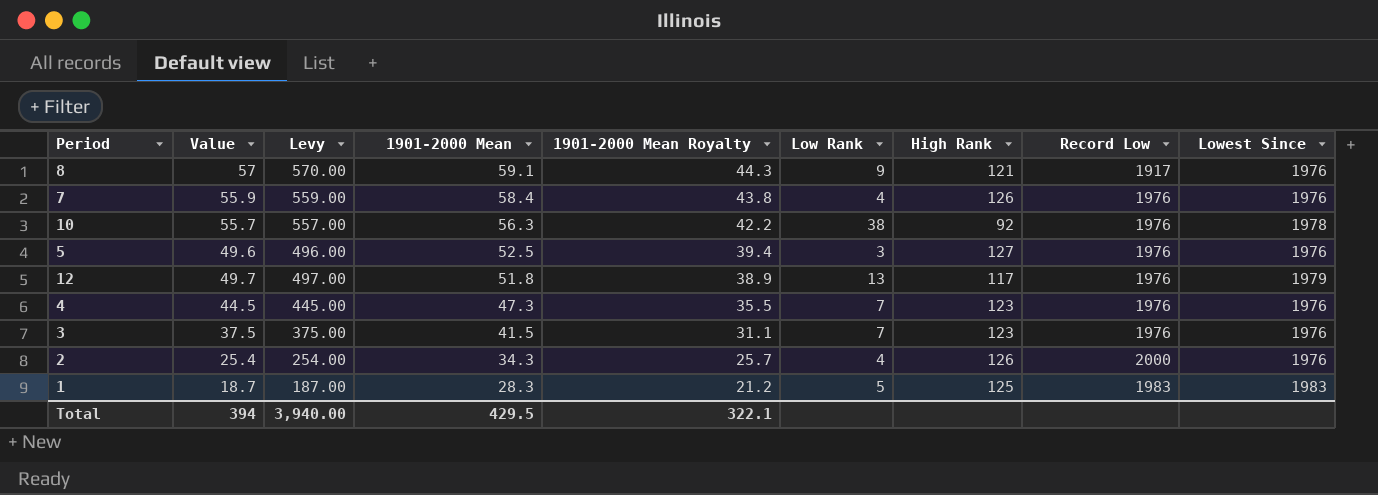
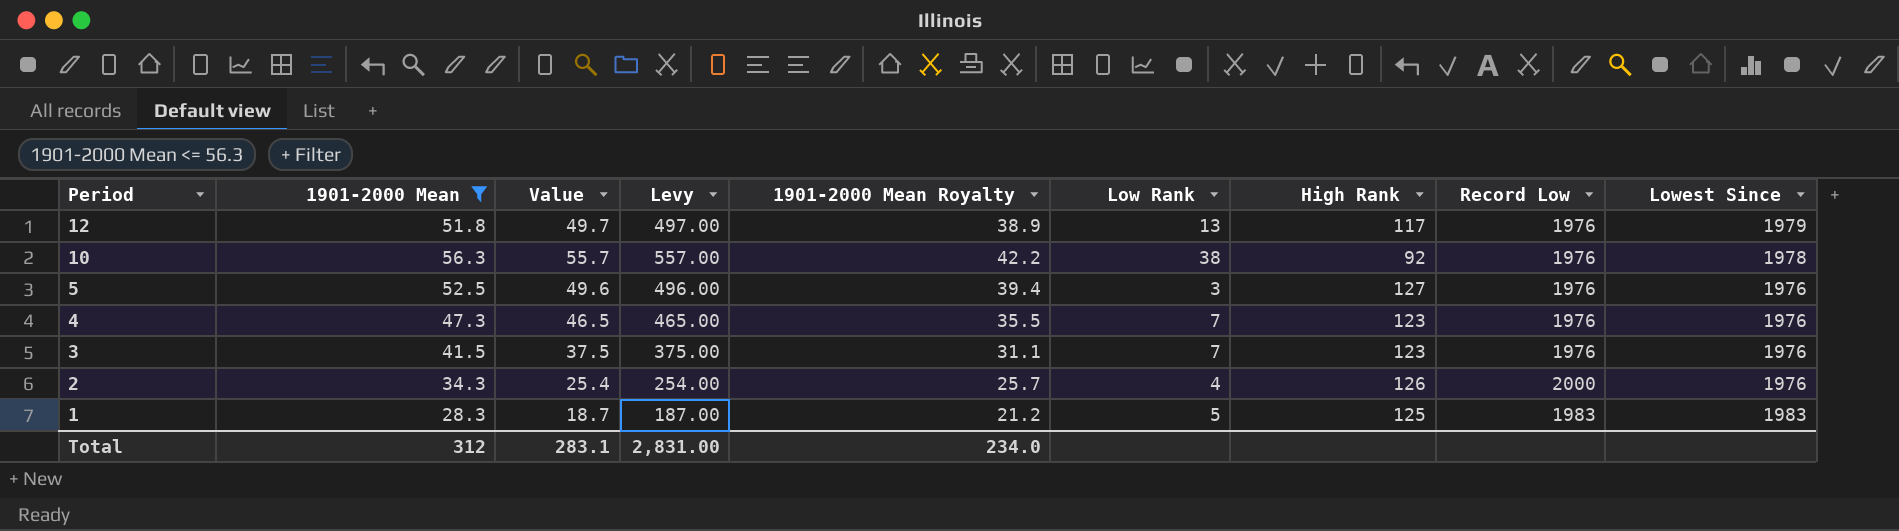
filter: none -> 1901-2000 Mean <= 56.3
row order: 1901-2000 Mean descending -> Period descending
column 1901-2000 Mean | position: 4 -> 2
4 | Value: 44.5 -> 46.5
4 | Levy: 445.00 -> 465.00
Total | 1901-2000 Mean: 429.5 -> 312
Total | Value: 394 -> 283.1
Total | Levy: 3,940.00 -> 2,831.00
Total | 1901-2000 Mean Royalty: 322.1 -> 234.0

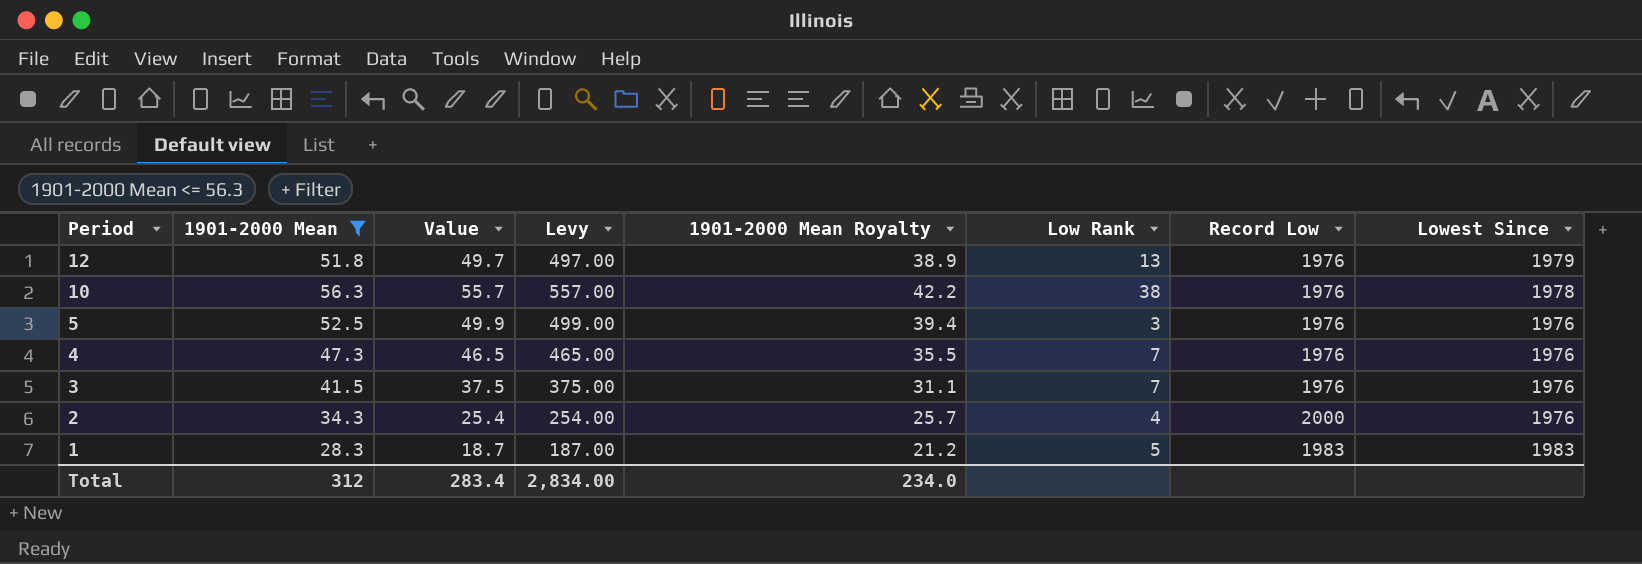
column High Rank | position: 7 -> none
5 | Value: 49.6 -> 49.9
5 | Levy: 496.00 -> 499.00
Total | Value: 283.1 -> 283.4
Total | Levy: 2,831.00 -> 2,834.00

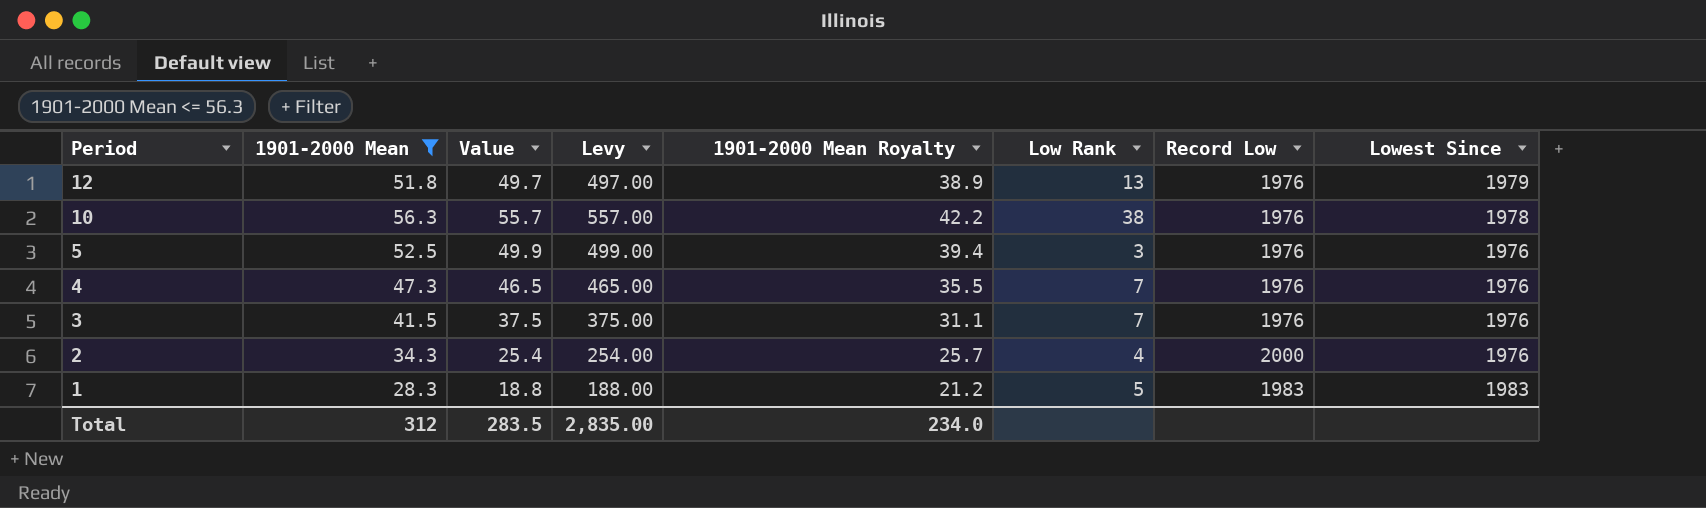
1 | Value: 18.7 -> 18.8
1 | Levy: 187.00 -> 188.00
Total | Value: 283.4 -> 283.5
Total | Levy: 2,834.00 -> 2,835.00

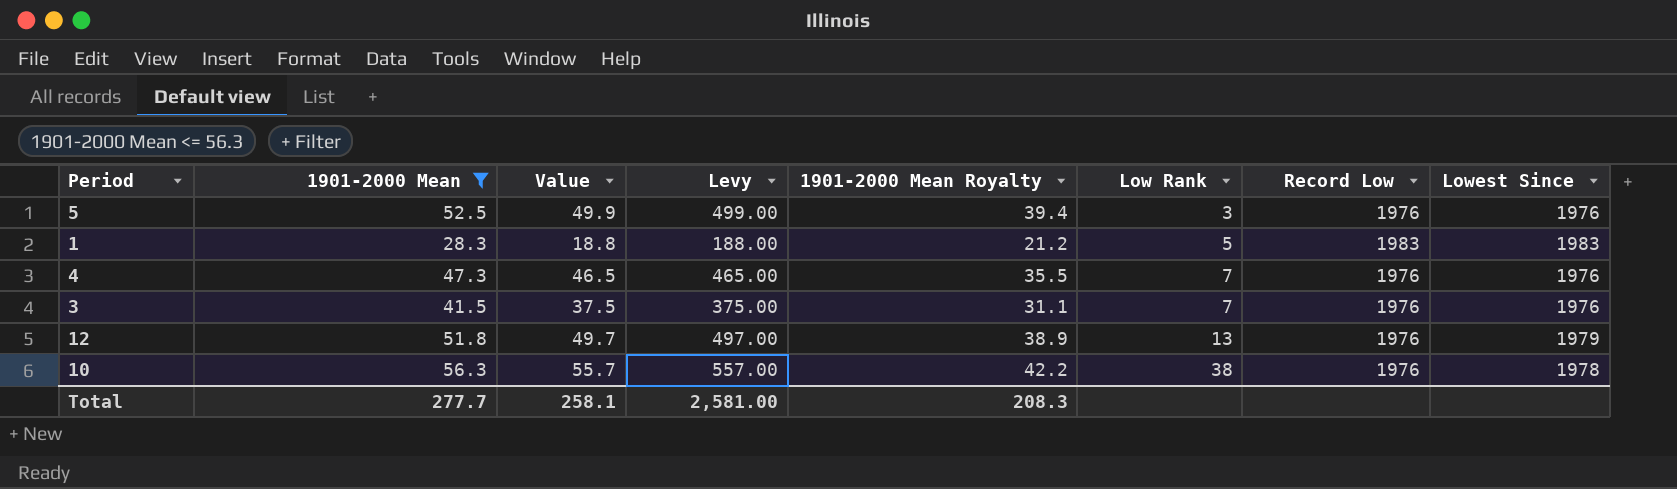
row order: Period descending -> Low Rank ascending
row 2: 34.3 | 25.4 | 254.00 | 25.7 | 4 | 2000 | 1976 -> none
Total | 1901-2000 Mean: 312 -> 277.7
Total | Value: 283.5 -> 258.1
Total | Levy: 2,835.00 -> 2,581.00
Total | 1901-2000 Mean Royalty: 234.0 -> 208.3

